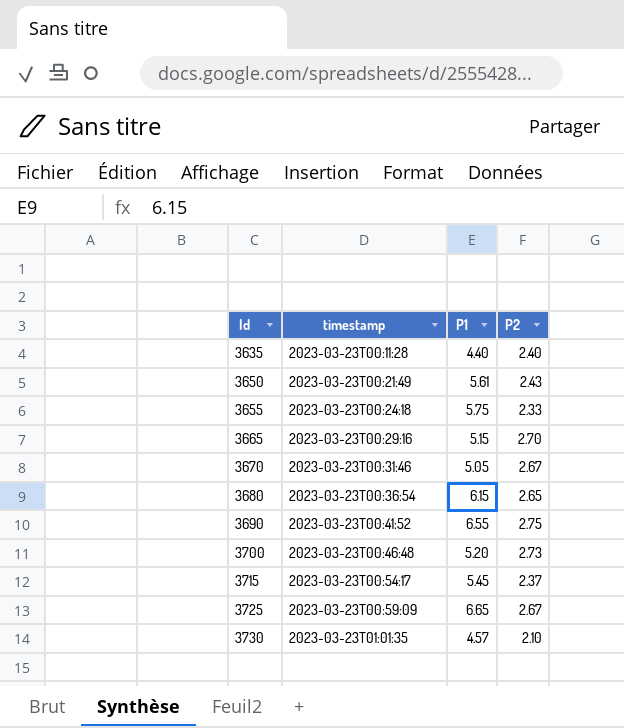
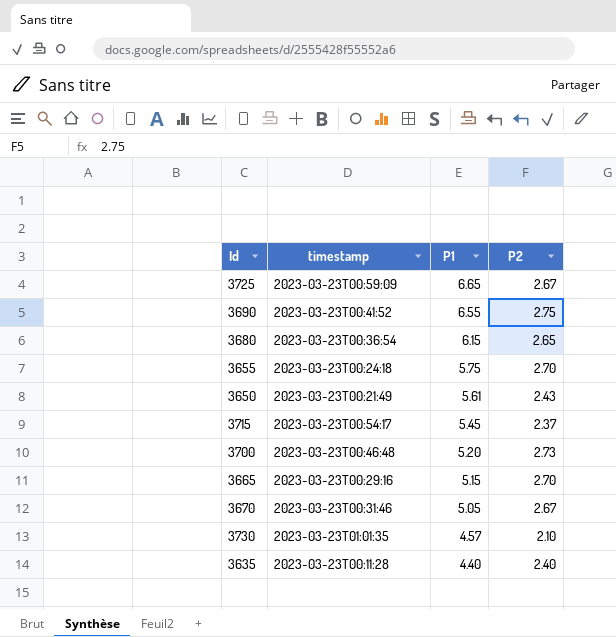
row order: Id ascending -> P1 descending
3655 | P2: 2.33 -> 2.70

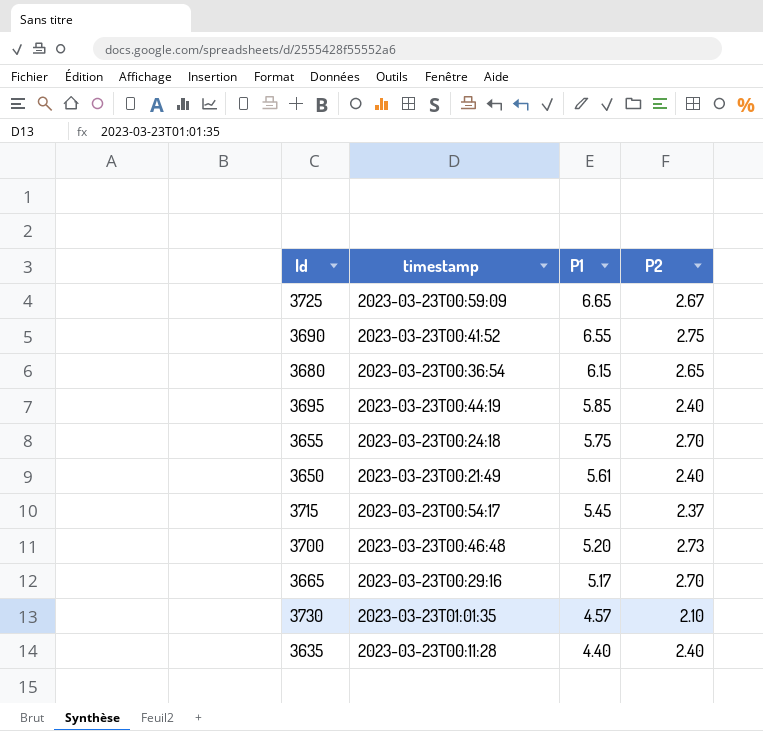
row 3670: 2023-03-23T00:31:46 | 5.05 | 2.67 -> none
row 3695: none -> 2023-03-23T00:44:19 | 5.85 | 2.40
3650 | P2: 2.43 -> 2.40
3665 | P1: 5.15 -> 5.17

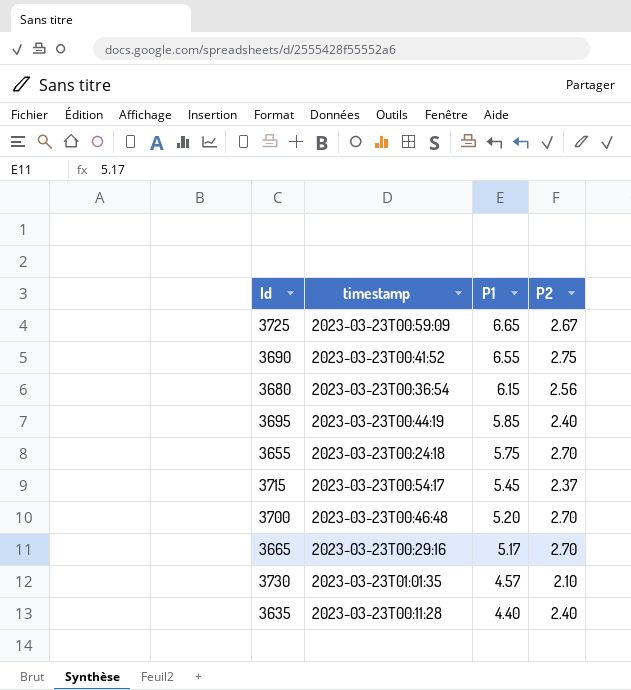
row 3650: 2023-03-23T00:21:49 | 5.61 | 2.40 -> none
3680 | P2: 2.65 -> 2.56
3700 | P2: 2.73 -> 2.70

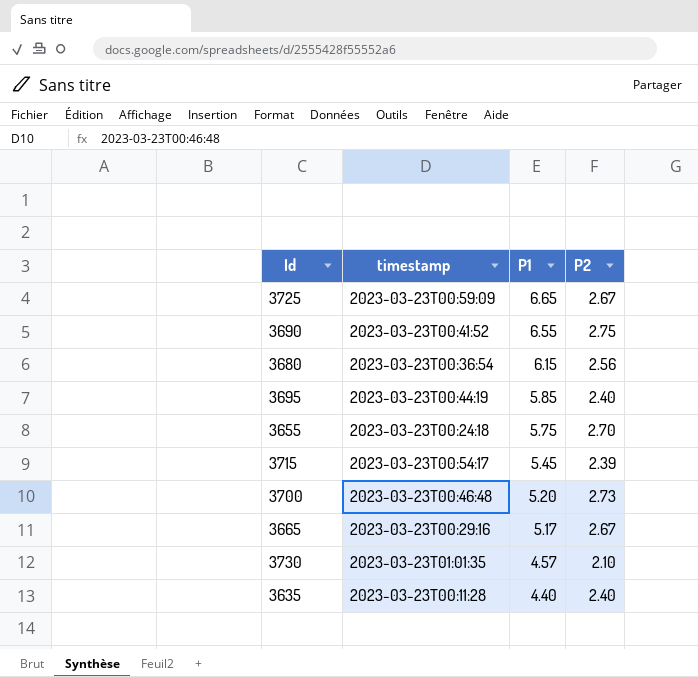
3715 | P2: 2.37 -> 2.39
3700 | P2: 2.70 -> 2.73
3665 | P2: 2.70 -> 2.67

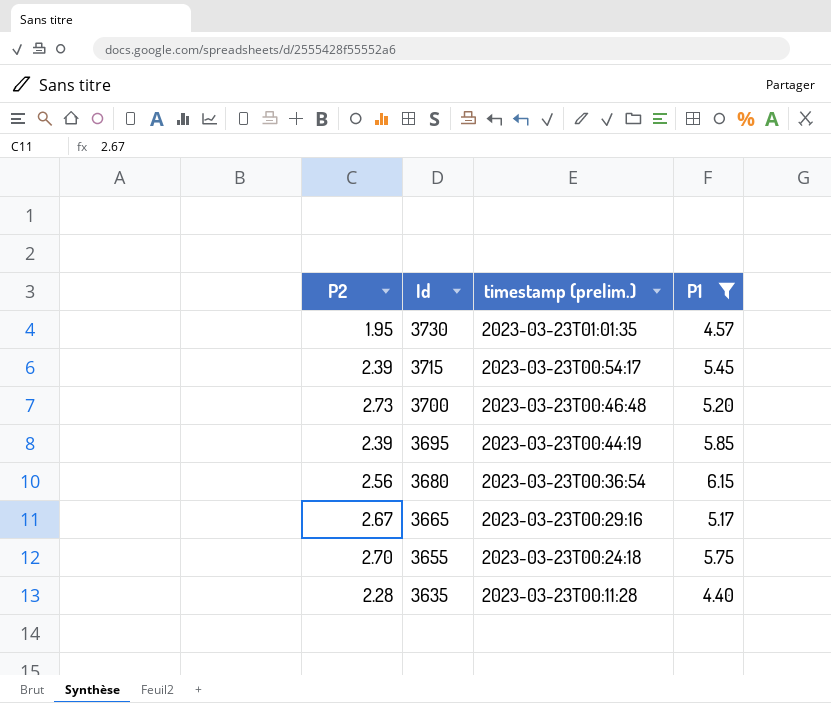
filter: none -> P1 <= 6.15
row order: P1 descending -> Id descending
column P2 | position: 4 -> 1
column name: timestamp -> timestamp (prelim.)
3730 | P2: 2.10 -> 1.95
3695 | P2: 2.40 -> 2.39
3635 | P2: 2.40 -> 2.28

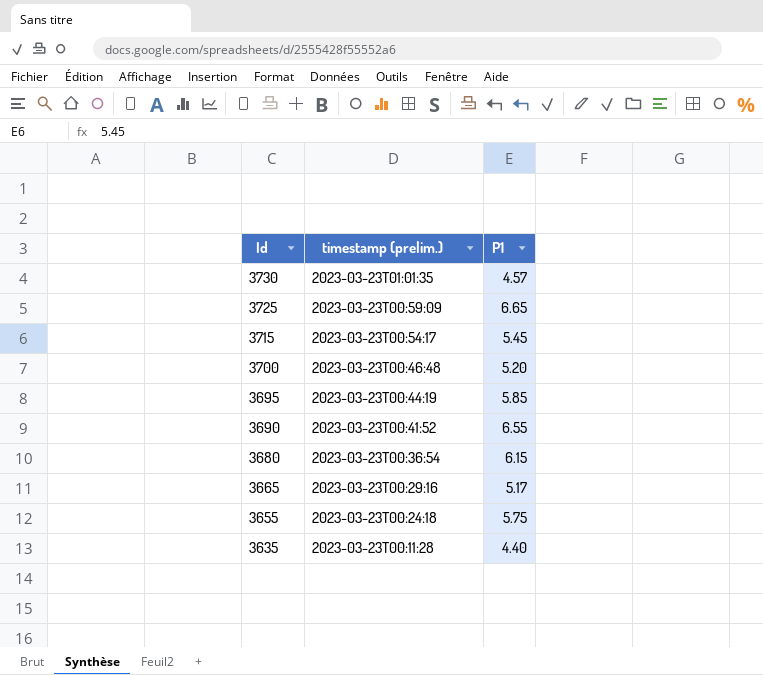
filter: P1 <= 6.15 -> none
column P2 | position: 1 -> none

